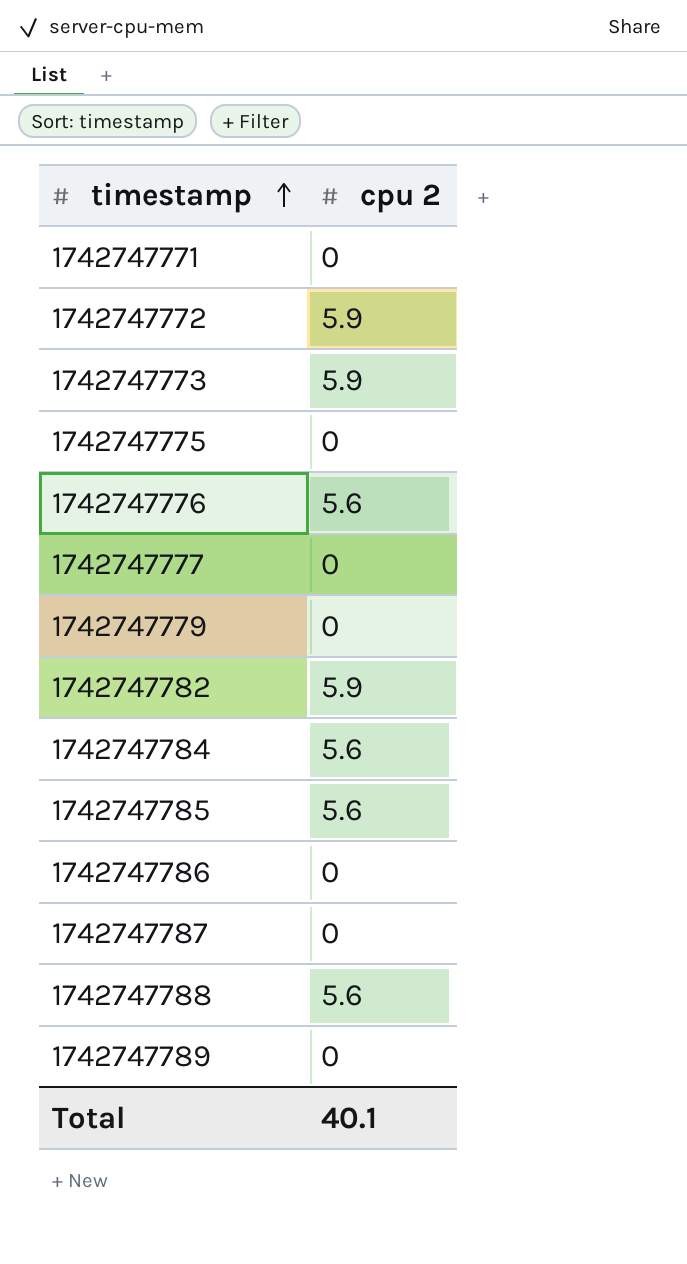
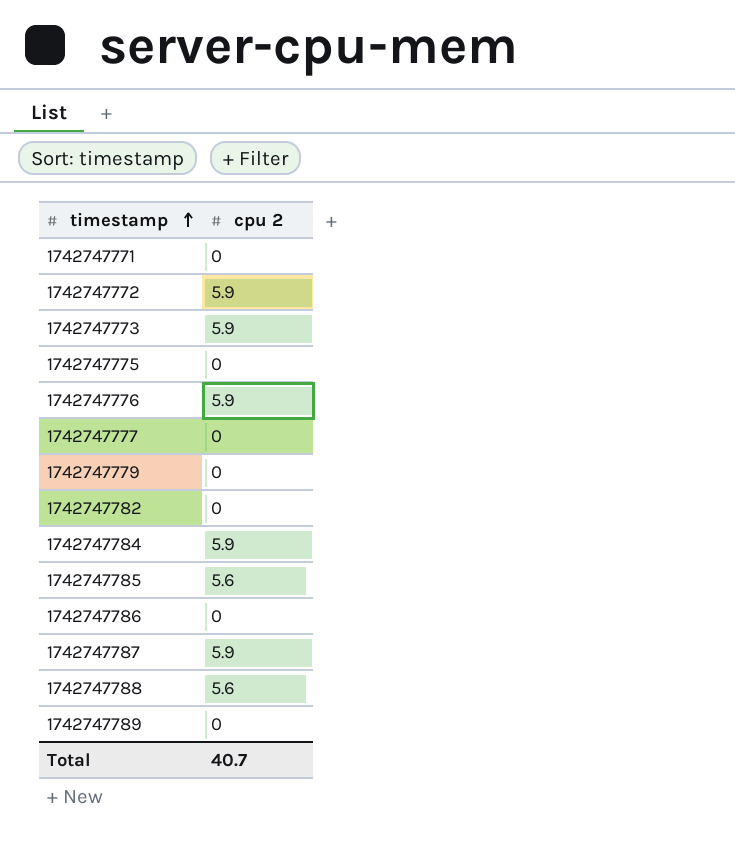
1742747776 | cpu 2: 5.6 -> 5.9
1742747782 | cpu 2: 5.9 -> 0
1742747784 | cpu 2: 5.6 -> 5.9
1742747787 | cpu 2: 0 -> 5.9
Total | cpu 2: 40.1 -> 40.7

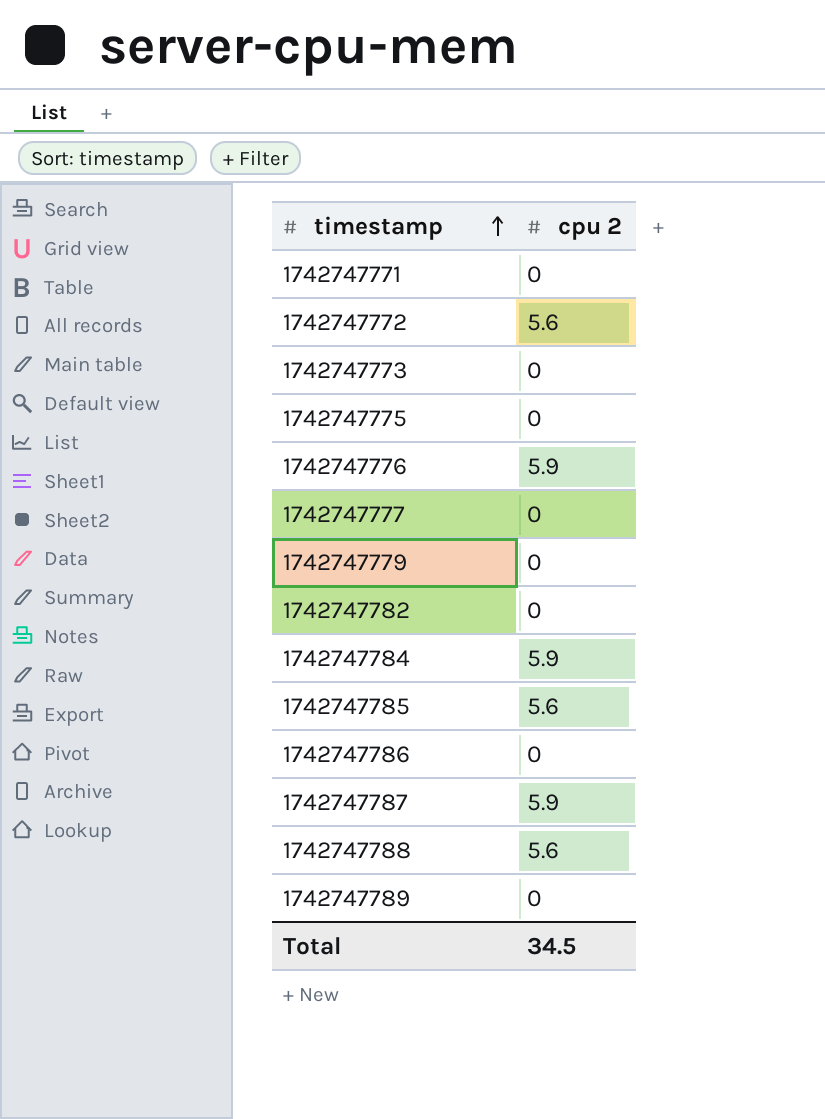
1742747772 | cpu 2: 5.9 -> 5.6
1742747773 | cpu 2: 5.9 -> 0
Total | cpu 2: 40.7 -> 34.5

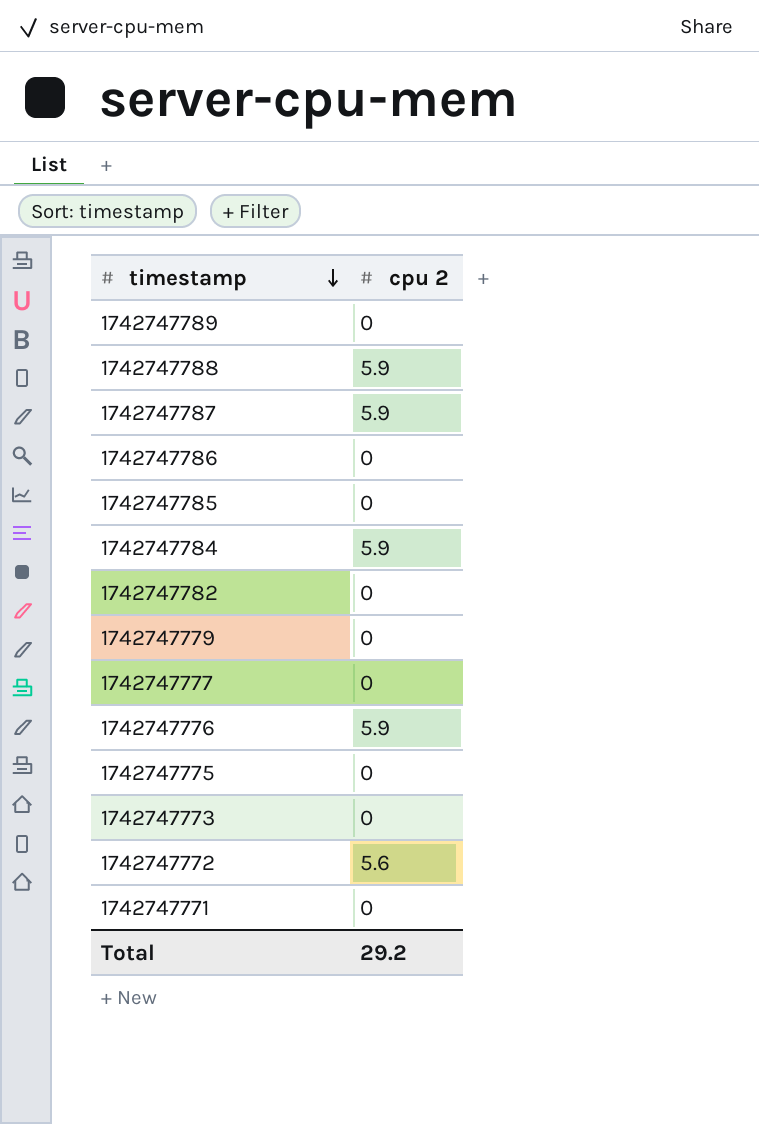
row order: timestamp ascending -> timestamp descending
1742747788 | cpu 2: 5.6 -> 5.9
1742747785 | cpu 2: 5.6 -> 0
Total | cpu 2: 34.5 -> 29.2

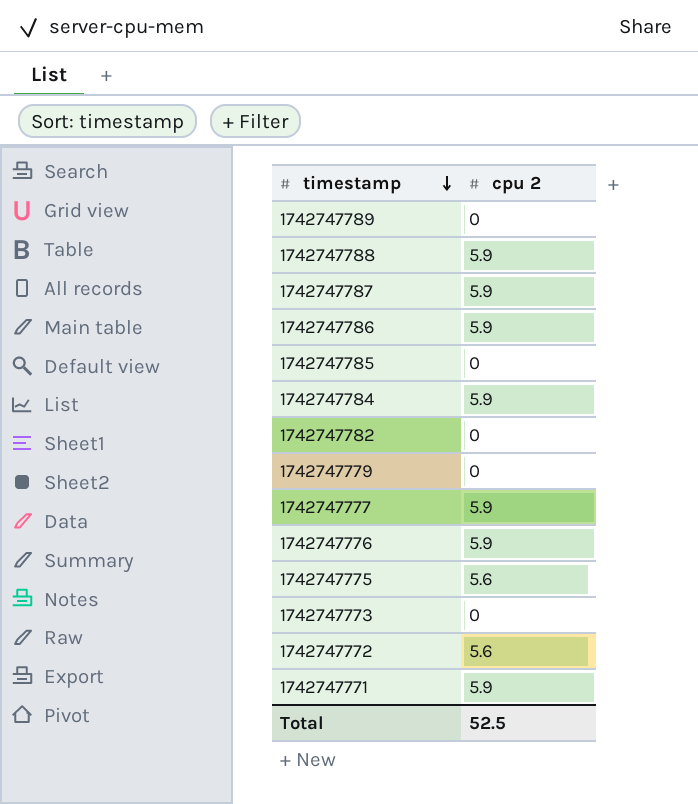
1742747786 | cpu 2: 0 -> 5.9
1742747777 | cpu 2: 0 -> 5.9
1742747775 | cpu 2: 0 -> 5.6
1742747771 | cpu 2: 0 -> 5.9
Total | cpu 2: 29.2 -> 52.5

